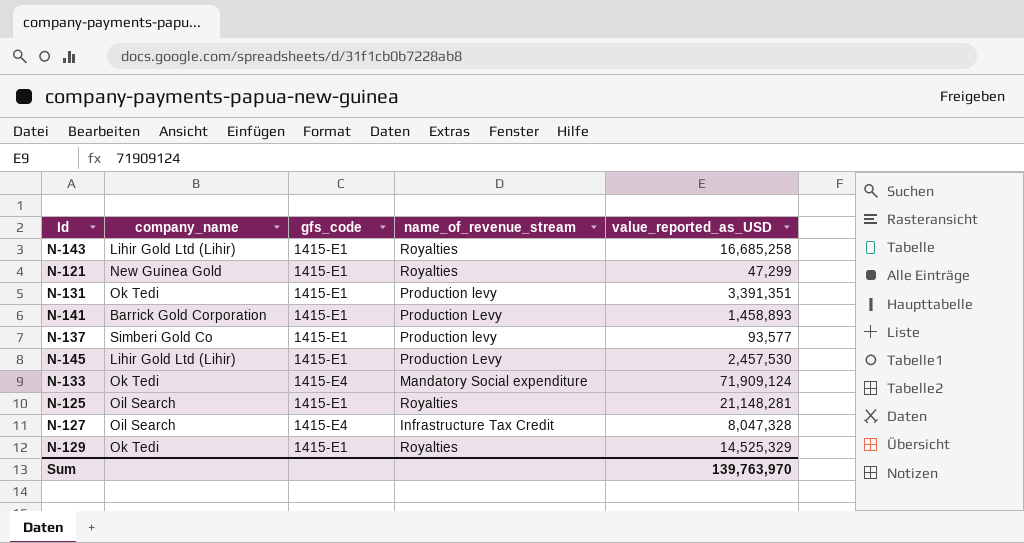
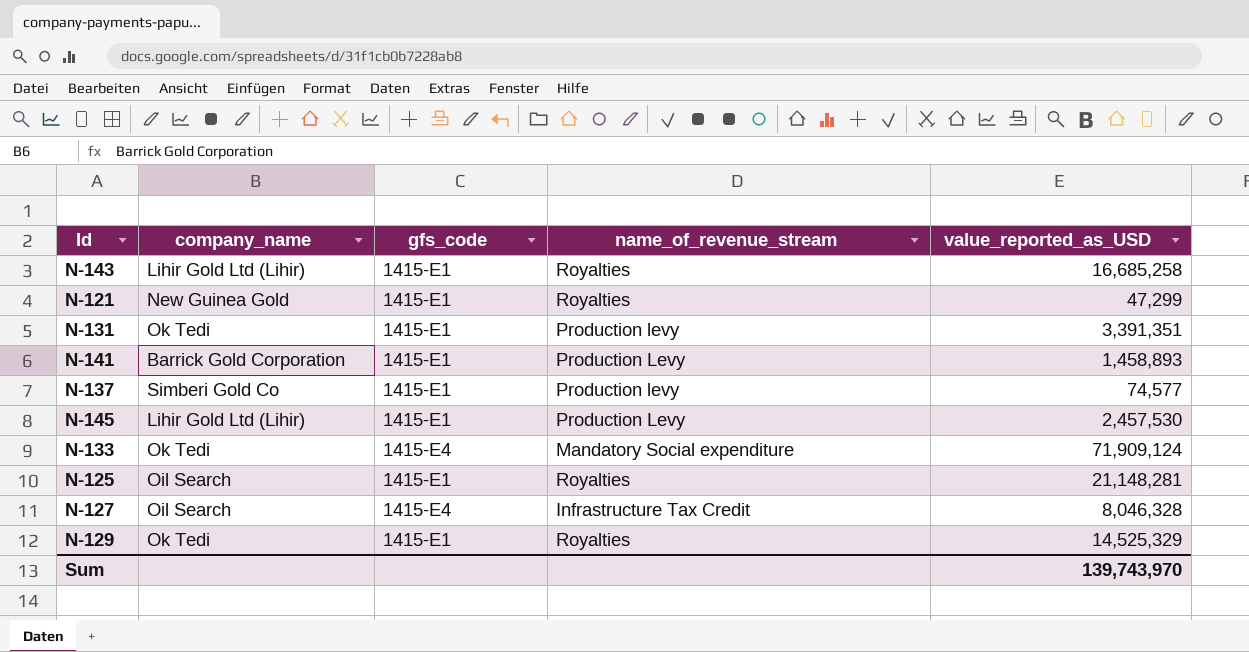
N-137 | value_reported_as_USD: 93,577 -> 74,577
N-127 | value_reported_as_USD: 8,047,328 -> 8,046,328
Sum | value_reported_as_USD: 139,763,970 -> 139,743,970

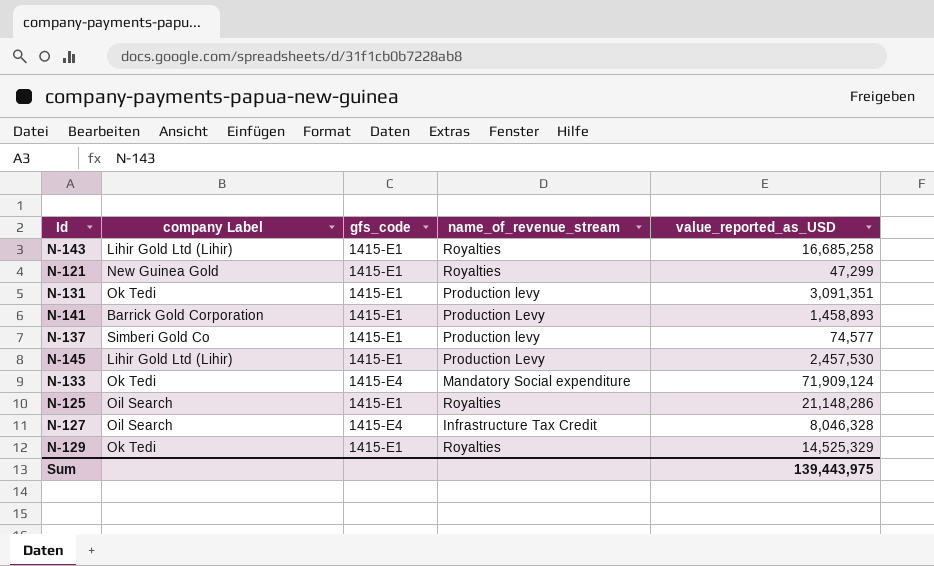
column name: company_name -> company Label
N-131 | value_reported_as_USD: 3,391,351 -> 3,091,351
N-125 | value_reported_as_USD: 21,148,281 -> 21,148,286
Sum | value_reported_as_USD: 139,743,970 -> 139,443,975

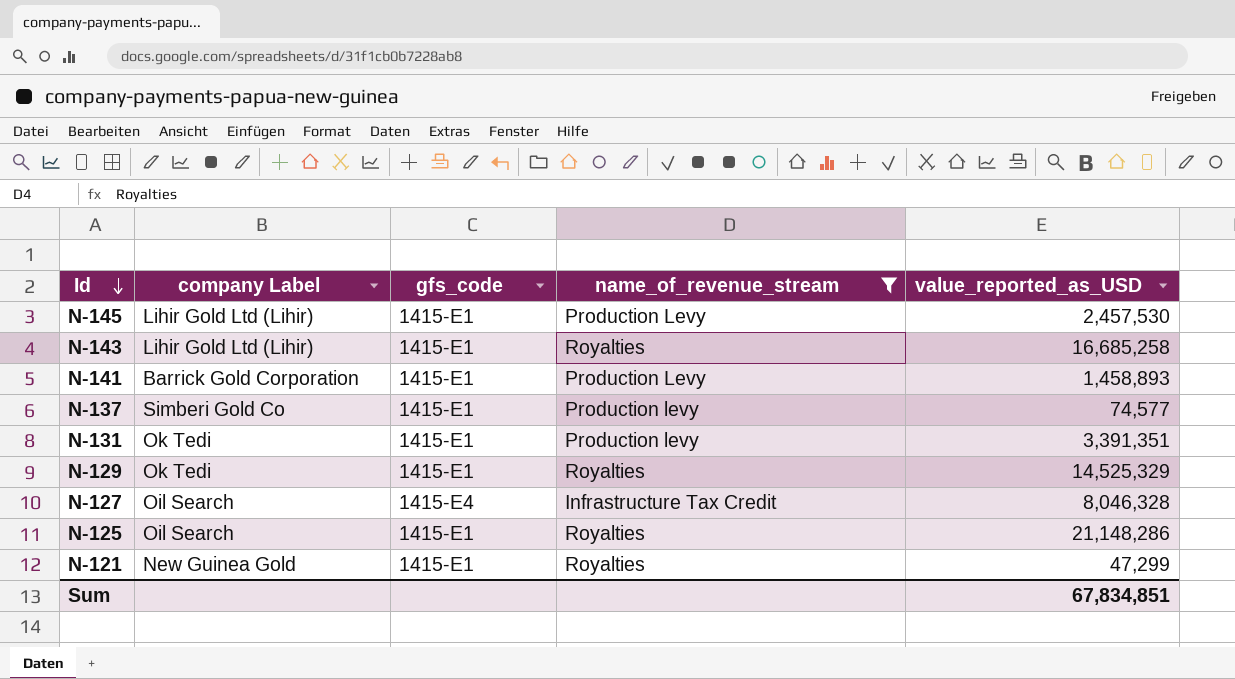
filter: none -> name_of_revenue_stream != Mandatory Social expenditure
row order: none -> Id descending
N-131 | value_reported_as_USD: 3,091,351 -> 3,391,351
Sum | value_reported_as_USD: 139,443,975 -> 67,834,851

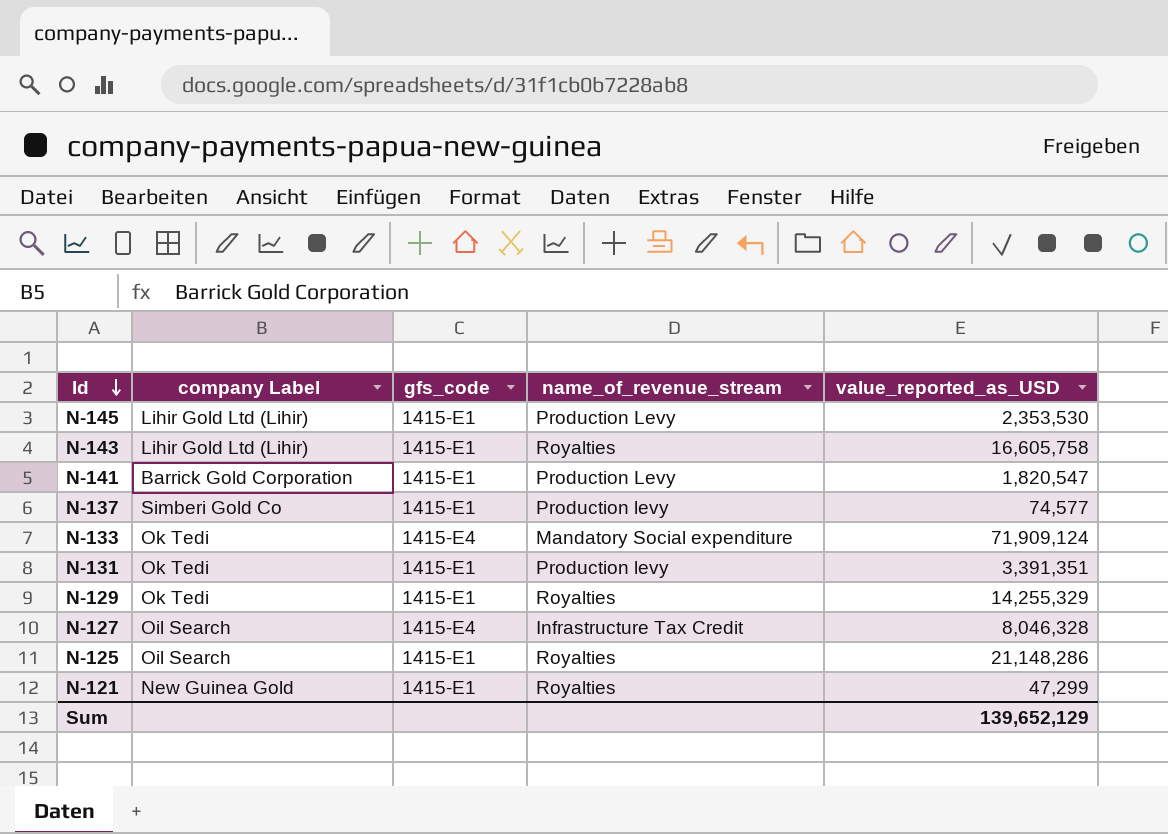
filter: name_of_revenue_stream != Mandatory Social expenditure -> none
N-145 | value_reported_as_USD: 2,457,530 -> 2,353,530
N-143 | value_reported_as_USD: 16,685,258 -> 16,605,758
N-141 | value_reported_as_USD: 1,458,893 -> 1,820,547
N-129 | value_reported_as_USD: 14,525,329 -> 14,255,329
Sum | value_reported_as_USD: 67,834,851 -> 139,652,129

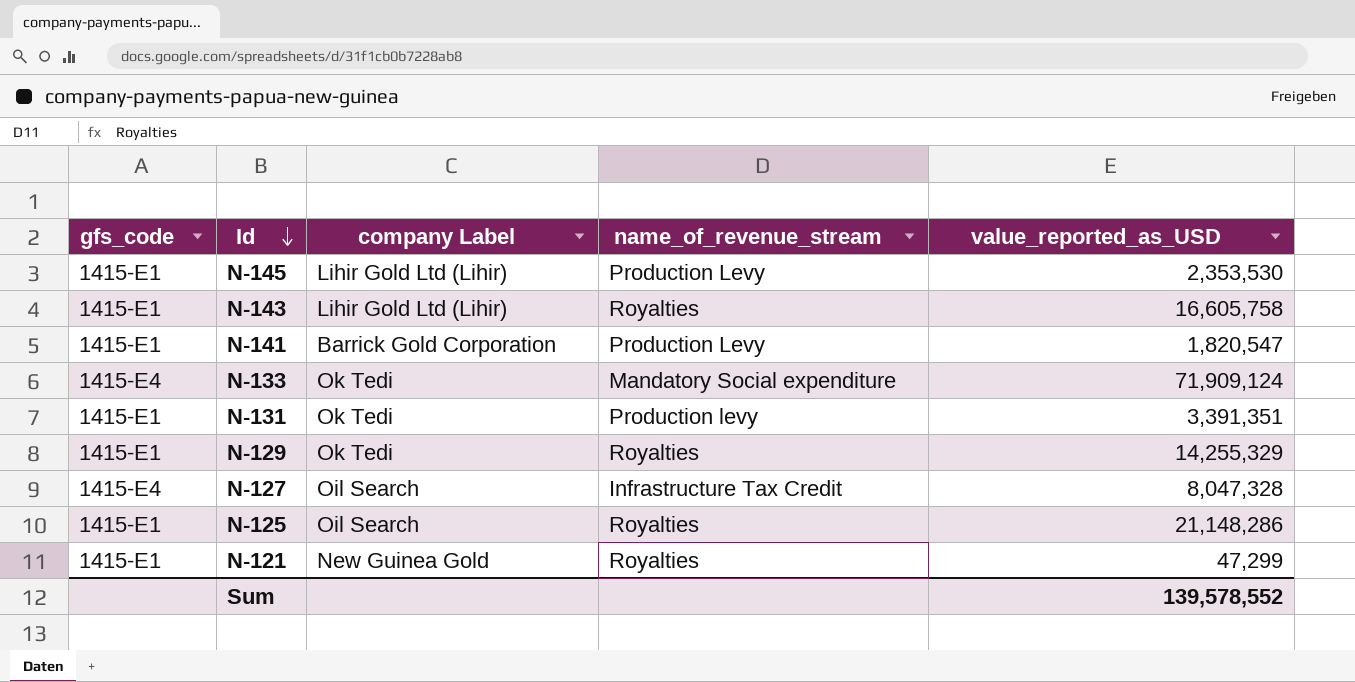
column gfs_code | position: 3 -> 1
row N-137: Simberi Gold Co | 1415-E1 | Production levy | 74,577 -> none
N-127 | value_reported_as_USD: 8,046,328 -> 8,047,328
Sum | value_reported_as_USD: 139,652,129 -> 139,578,552

